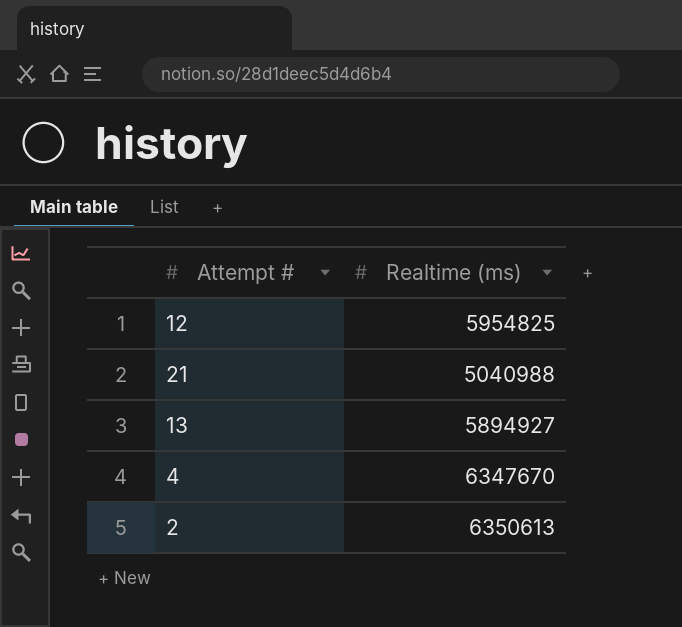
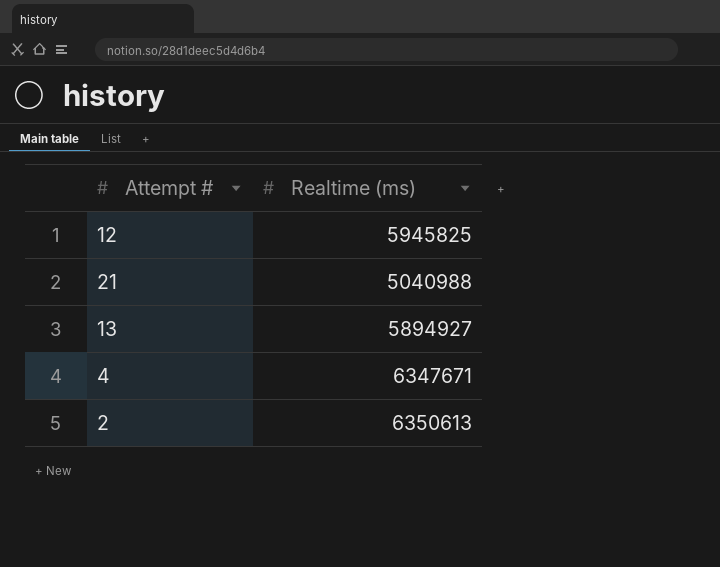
12 | Realtime (ms): 5954825 -> 5945825
4 | Realtime (ms): 6347670 -> 6347671

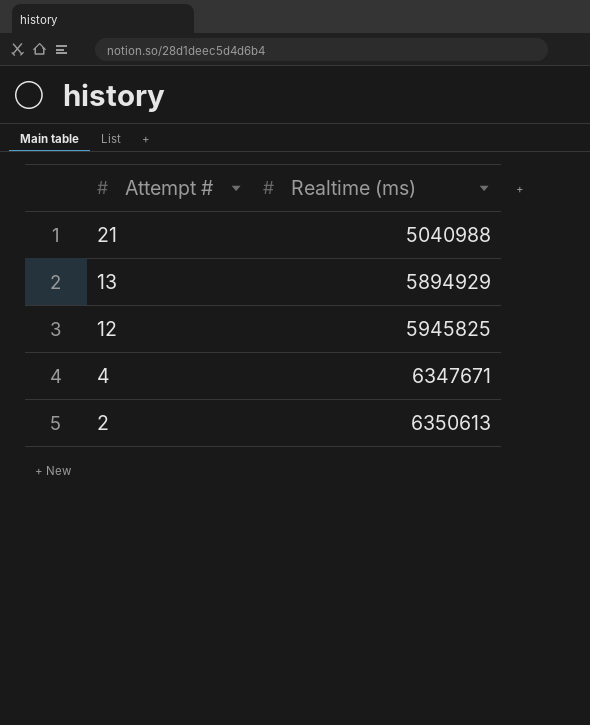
row order: none -> Attempt # descending
13 | Realtime (ms): 5894927 -> 5894929

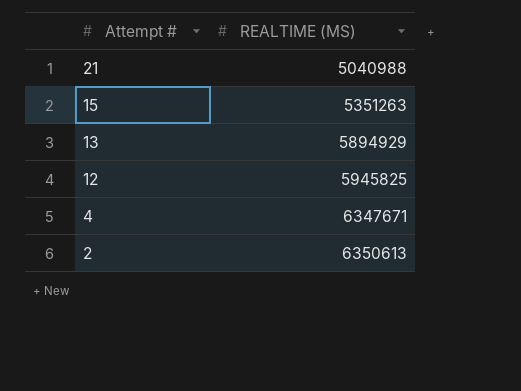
column name: Realtime (ms) -> REALTIME (MS)
row 15: none -> 5351263

